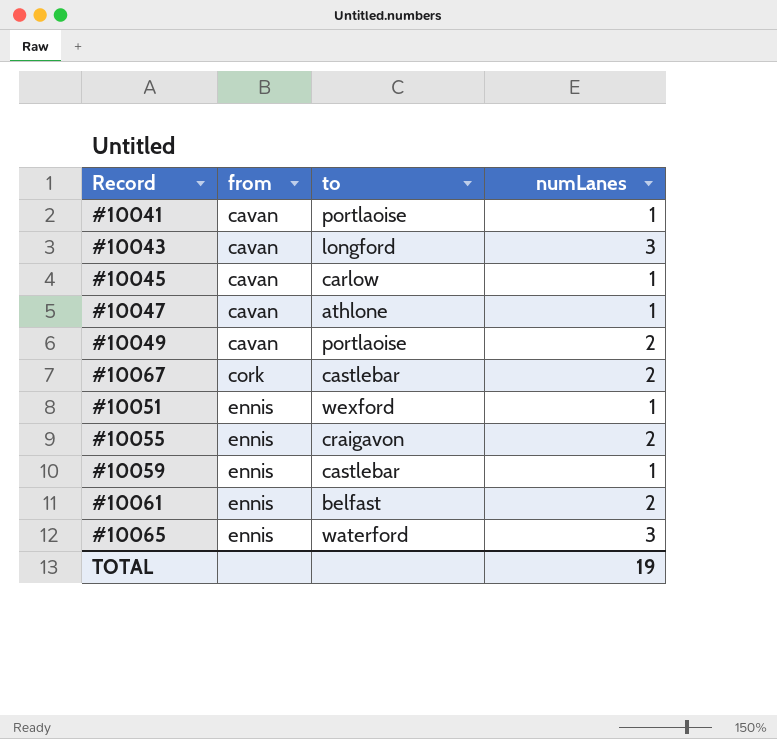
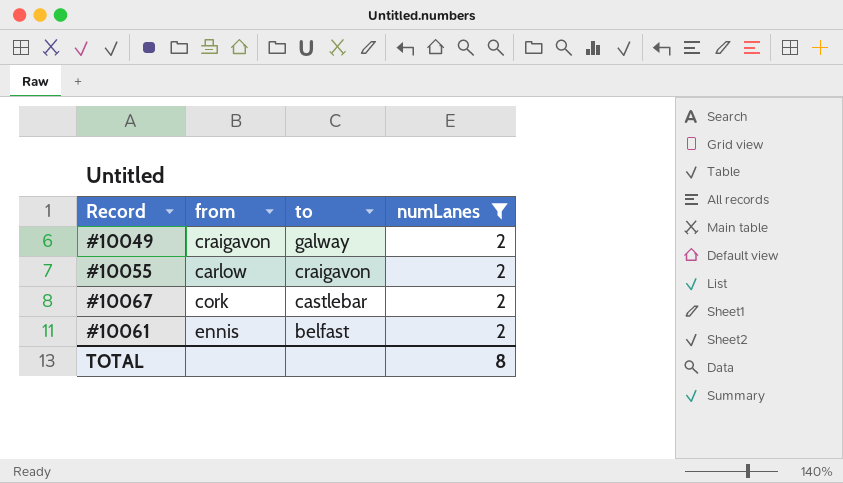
filter: none -> numLanes = 2
row order: from ascending -> to descending
#10049 | from: cavan -> craigavon
#10049 | to: portlaoise -> galway
#10055 | from: ennis -> carlow
TOTAL | numLanes: 19 -> 8

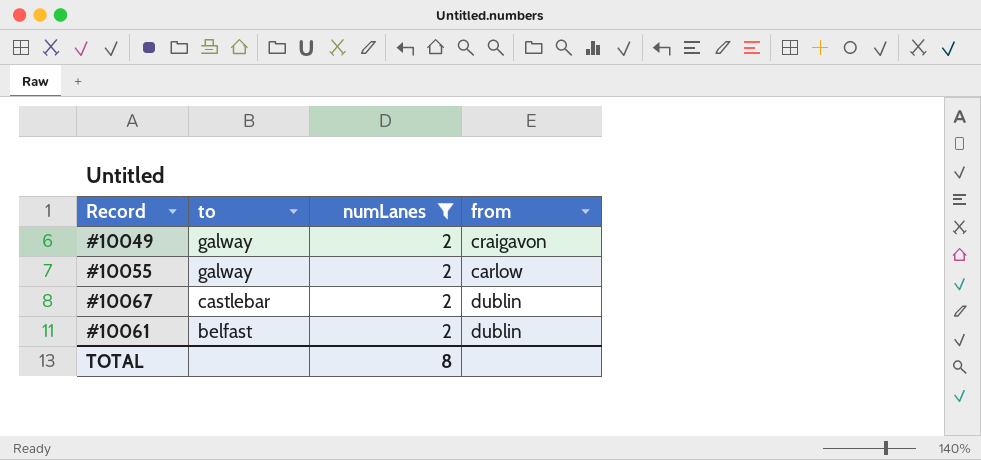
column from | position: 2 -> 4
#10055 | to: craigavon -> galway
#10067 | from: cork -> dublin
#10061 | from: ennis -> dublin

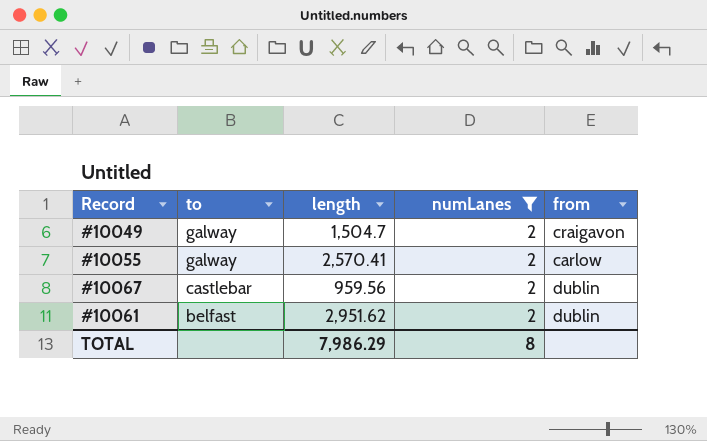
column length | position: none -> 3

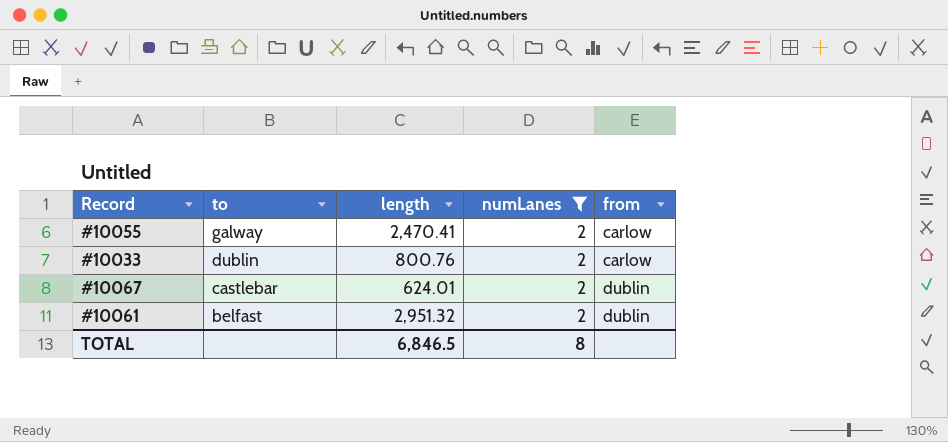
row #10049: galway | 1,504.7 | 2 | craigavon -> none
#10055 | length: 2,570.41 -> 2,470.41
row #10033: none -> dublin | 800.76 | 2 | carlow
#10067 | length: 959.56 -> 624.01
#10061 | length: 2,951.62 -> 2,951.32
TOTAL | length: 7,986.29 -> 6,846.5

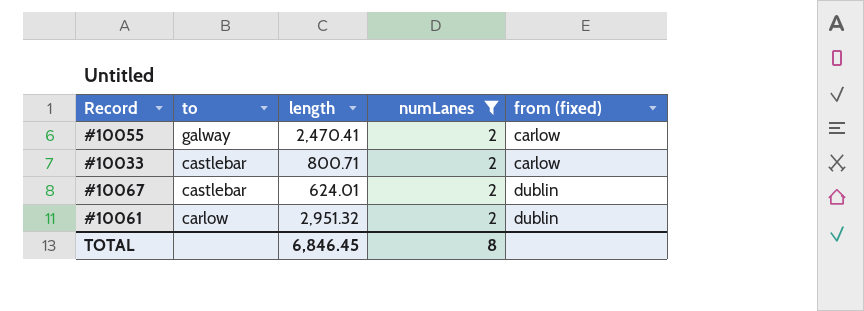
column name: from -> from (fixed)
#10033 | to: dublin -> castlebar
#10033 | length: 800.76 -> 800.71
#10061 | to: belfast -> carlow
TOTAL | length: 6,846.5 -> 6,846.45

